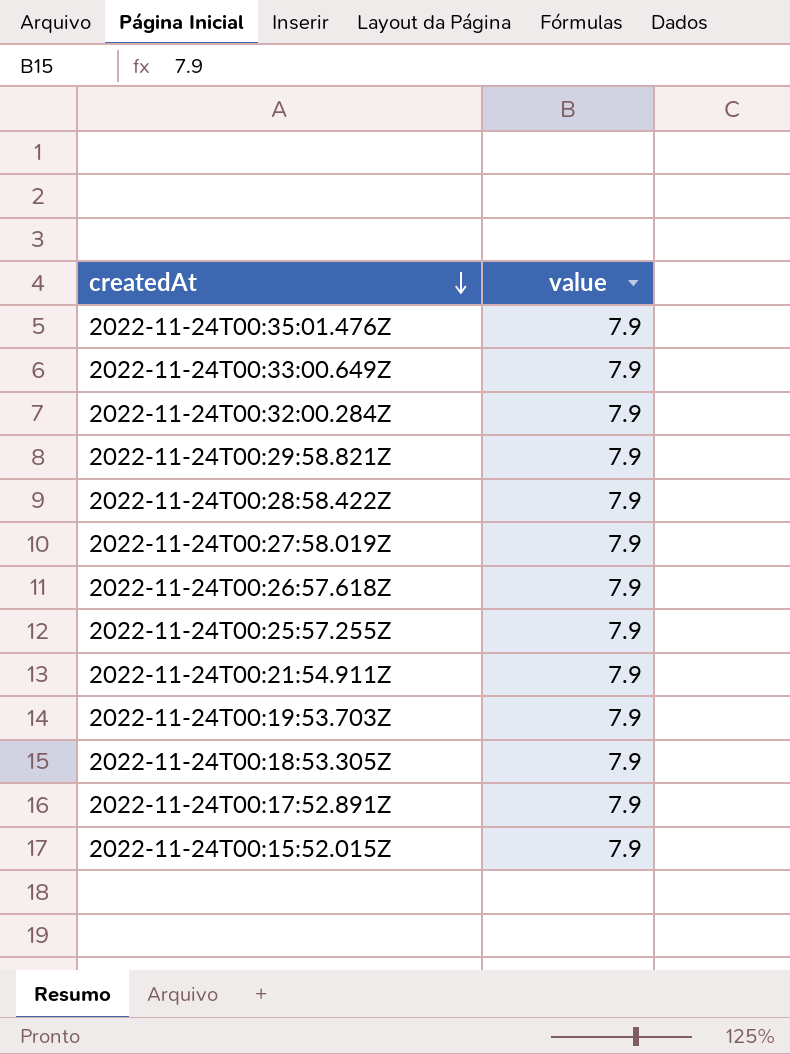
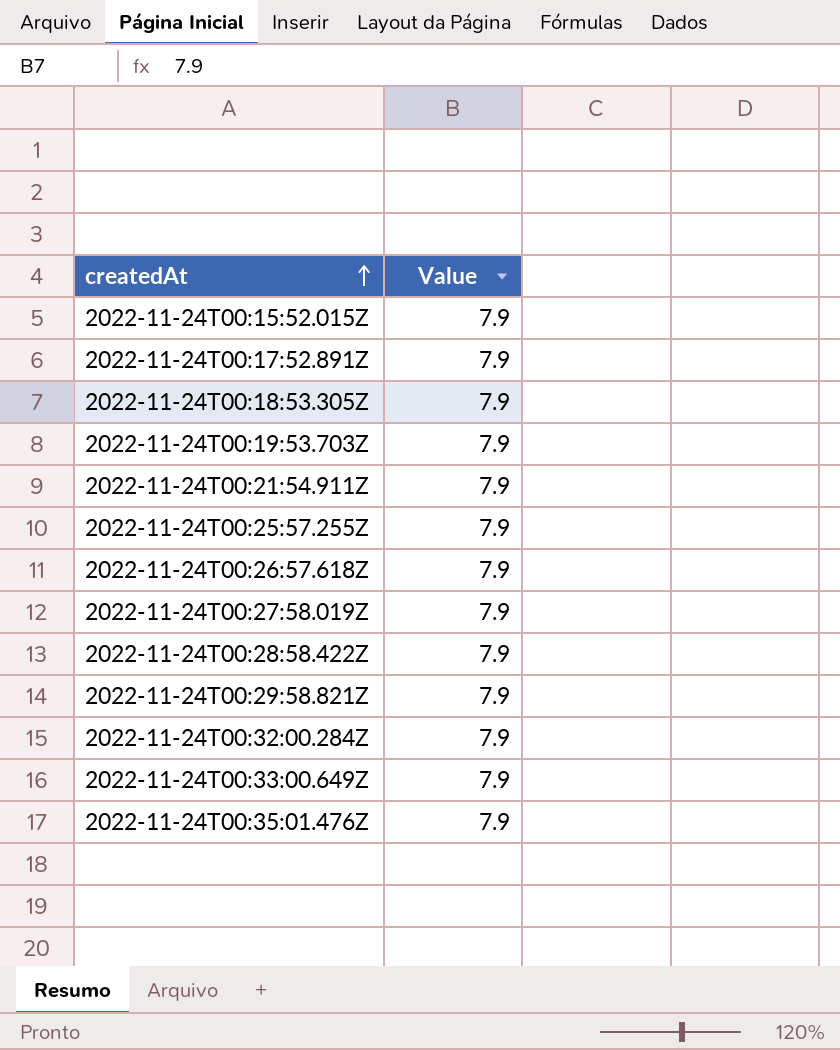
row order: createdAt descending -> createdAt ascending
column name: value -> Value

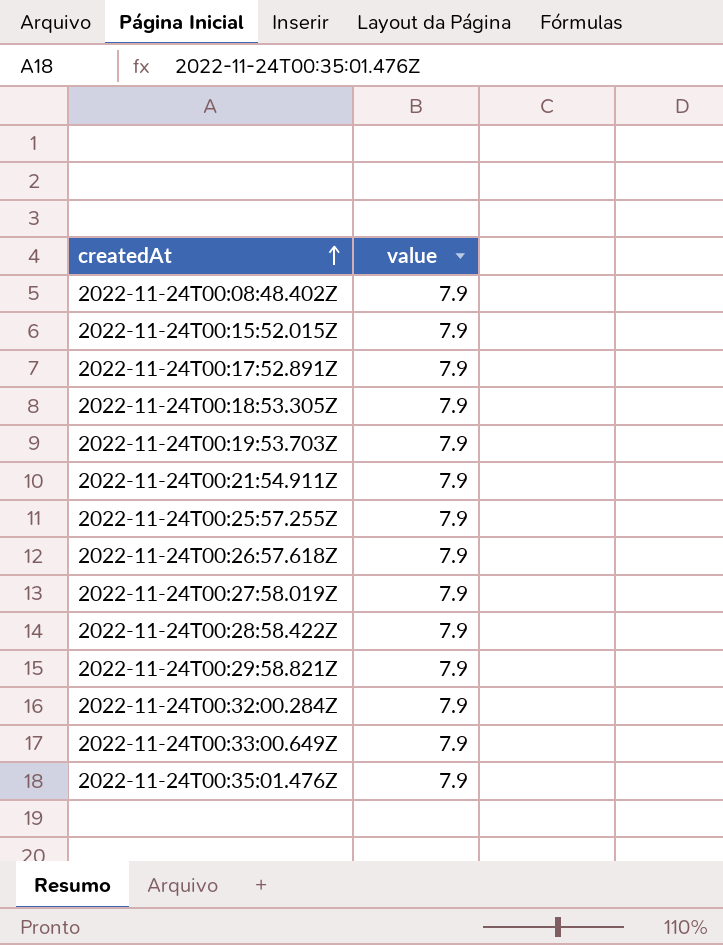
column name: Value -> value
row 2022-11-24T00:08:48.402Z: none -> 7.9

